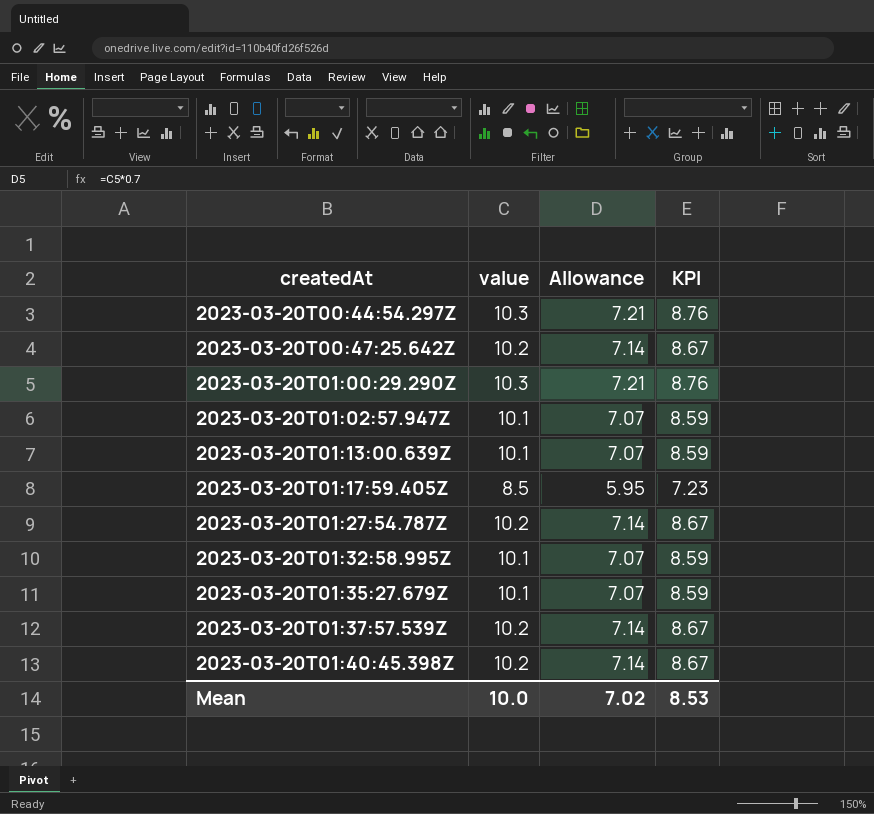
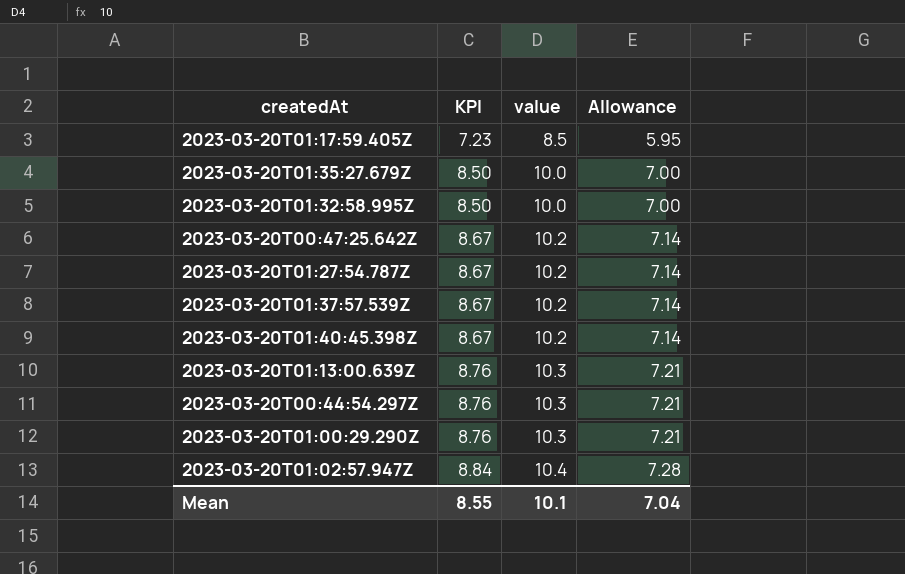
row order: createdAt ascending -> KPI ascending
column KPI | position: 4 -> 2
2023-03-20T01:35:27.679Z | KPI: 8.59 -> 8.50
2023-03-20T01:35:27.679Z | value: 10.1 -> 10.0
2023-03-20T01:35:27.679Z | Allowance: 7.07 -> 7.00
2023-03-20T01:32:58.995Z | KPI: 8.59 -> 8.50
2023-03-20T01:32:58.995Z | value: 10.1 -> 10.0
2023-03-20T01:32:58.995Z | Allowance: 7.07 -> 7.00
2023-03-20T01:13:00.639Z | KPI: 8.59 -> 8.76
2023-03-20T01:13:00.639Z | value: 10.1 -> 10.3
2023-03-20T01:13:00.639Z | Allowance: 7.07 -> 7.21
2023-03-20T01:02:57.947Z | KPI: 8.59 -> 8.84
2023-03-20T01:02:57.947Z | value: 10.1 -> 10.4
2023-03-20T01:02:57.947Z | Allowance: 7.07 -> 7.28
Mean | KPI: 8.53 -> 8.55
Mean | value: 10.0 -> 10.1
Mean | Allowance: 7.02 -> 7.04

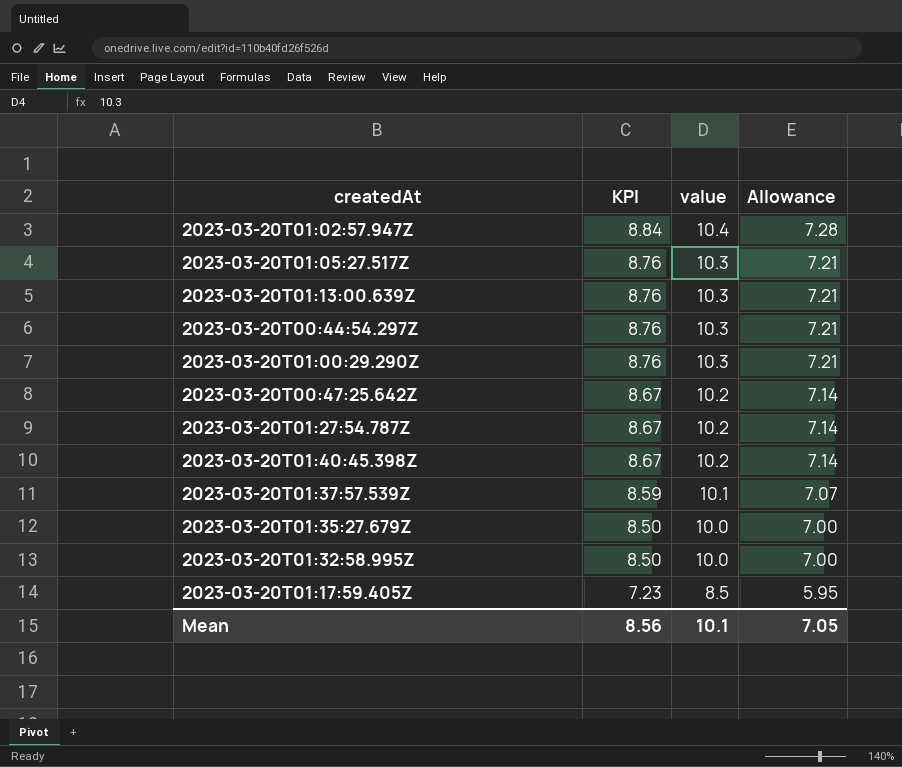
row order: KPI ascending -> KPI descending
row 2023-03-20T01:05:27.517Z: none -> 8.76 | 10.3 | 7.21
2023-03-20T01:37:57.539Z | KPI: 8.67 -> 8.59
2023-03-20T01:37:57.539Z | value: 10.2 -> 10.1
2023-03-20T01:37:57.539Z | Allowance: 7.14 -> 7.07
Mean | KPI: 8.55 -> 8.56
Mean | Allowance: 7.04 -> 7.05

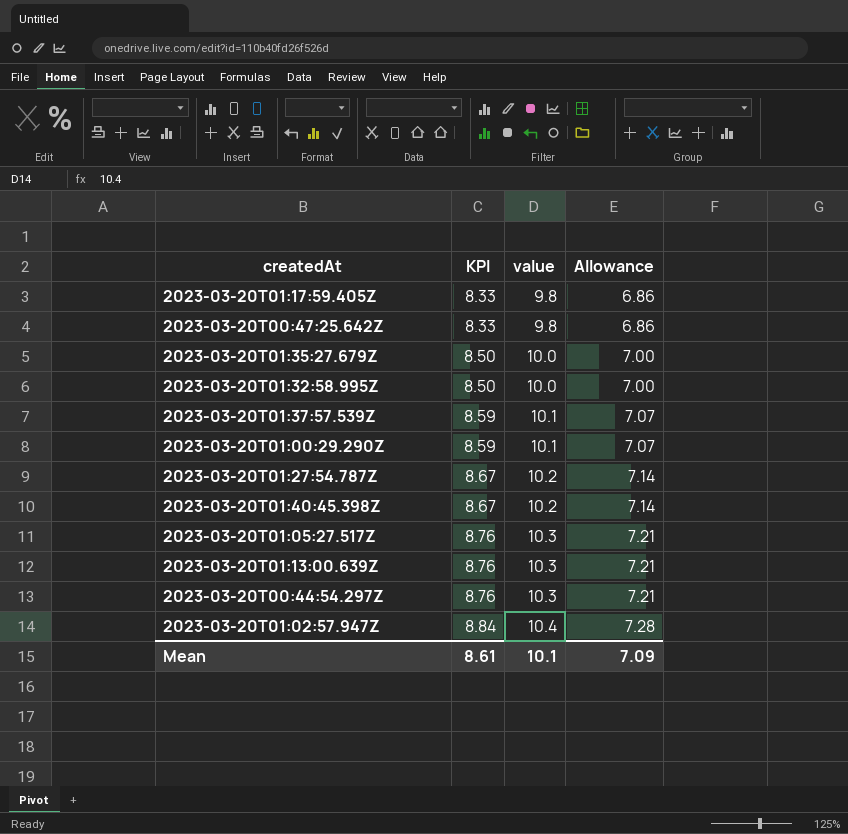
row order: KPI descending -> KPI ascending
2023-03-20T01:17:59.405Z | KPI: 7.23 -> 8.33
2023-03-20T01:17:59.405Z | value: 8.5 -> 9.8
2023-03-20T01:17:59.405Z | Allowance: 5.95 -> 6.86
2023-03-20T00:47:25.642Z | KPI: 8.67 -> 8.33
2023-03-20T00:47:25.642Z | value: 10.2 -> 9.8
2023-03-20T00:47:25.642Z | Allowance: 7.14 -> 6.86
2023-03-20T01:00:29.290Z | KPI: 8.76 -> 8.59
2023-03-20T01:00:29.290Z | value: 10.3 -> 10.1
2023-03-20T01:00:29.290Z | Allowance: 7.21 -> 7.07
Mean | KPI: 8.56 -> 8.61
Mean | Allowance: 7.05 -> 7.09

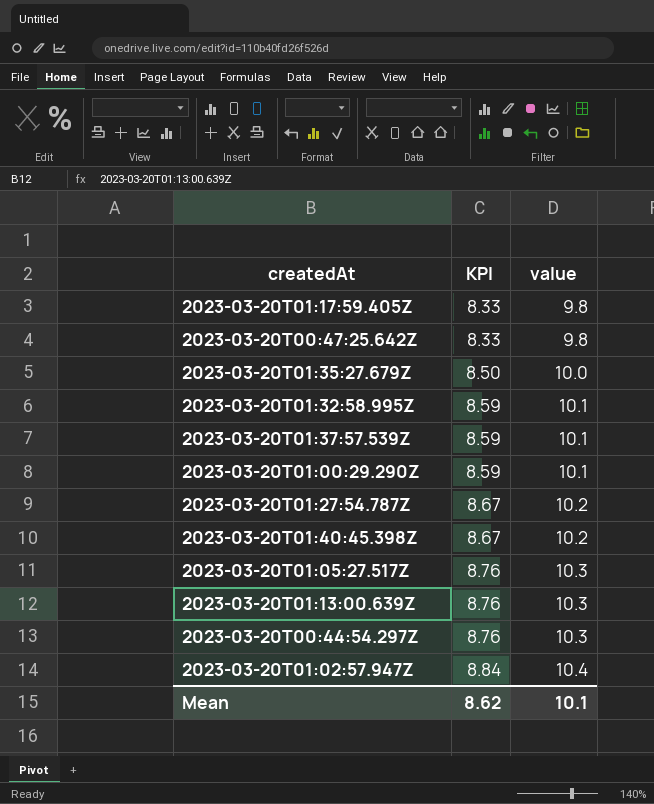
column Allowance | formula: [value] * 0.7 -> none
2023-03-20T01:32:58.995Z | KPI: 8.50 -> 8.59
2023-03-20T01:32:58.995Z | value: 10.0 -> 10.1
Mean | KPI: 8.61 -> 8.62

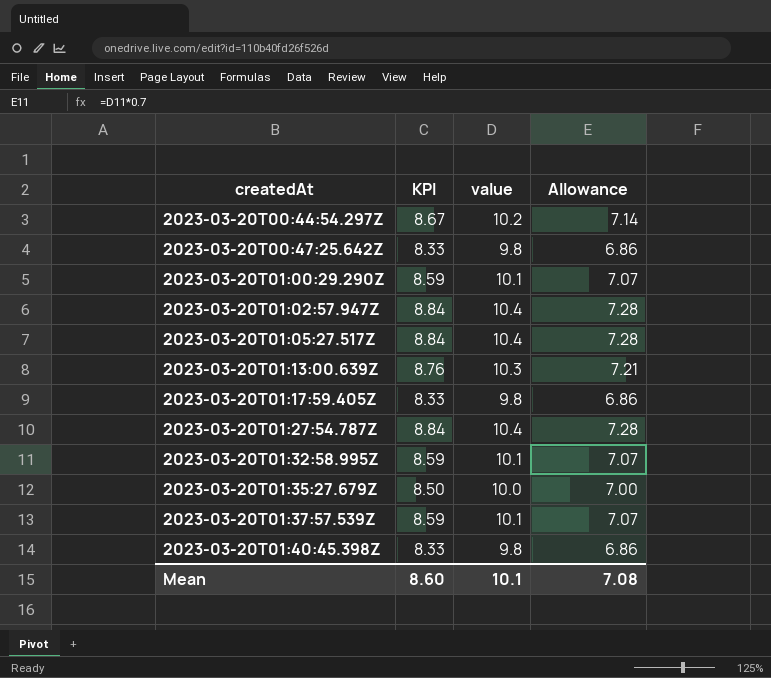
row order: KPI ascending -> createdAt ascending
column Allowance | formula: none -> [value] * 0.7
2023-03-20T00:44:54.297Z | KPI: 8.76 -> 8.67
2023-03-20T00:44:54.297Z | value: 10.3 -> 10.2
2023-03-20T01:05:27.517Z | KPI: 8.76 -> 8.84
2023-03-20T01:05:27.517Z | value: 10.3 -> 10.4
2023-03-20T01:27:54.787Z | KPI: 8.67 -> 8.84
2023-03-20T01:27:54.787Z | value: 10.2 -> 10.4
2023-03-20T01:40:45.398Z | KPI: 8.67 -> 8.33
2023-03-20T01:40:45.398Z | value: 10.2 -> 9.8
Mean | KPI: 8.62 -> 8.60

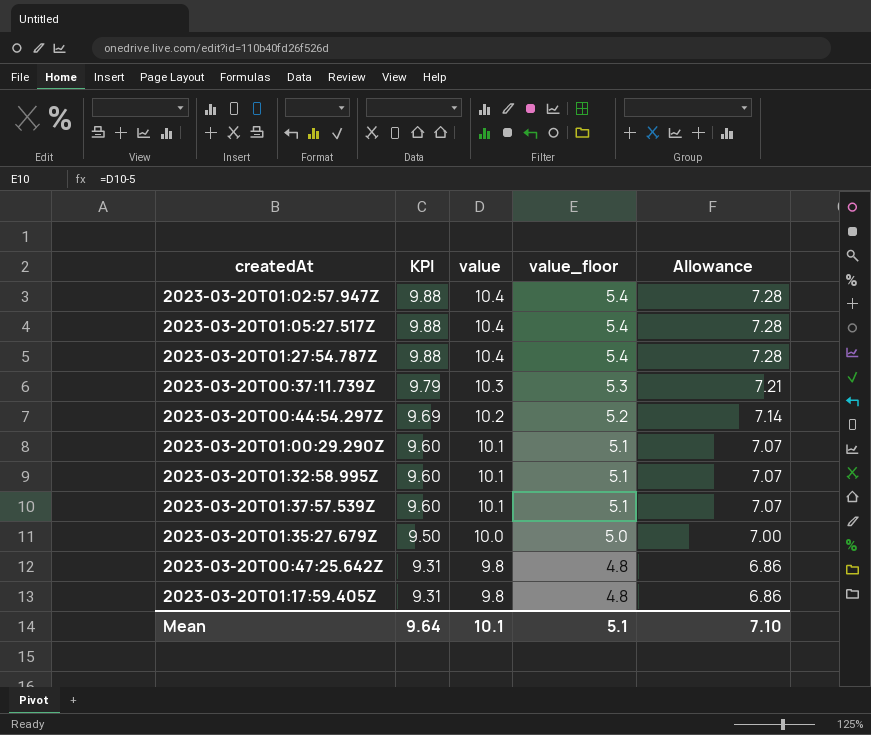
row order: createdAt ascending -> KPI descending
column KPI | formula: [value] * 0.85 -> [value] * 0.95
column value_floor | formula: none -> [value] - 5
row 2023-03-20T01:13:00.639Z: 8.76 | 10.3 | 7.21 -> none
row 2023-03-20T01:40:45.398Z: 8.33 | 9.8 | 6.86 -> none
row 2023-03-20T00:37:11.739Z: none -> 9.79 | 10.3 | 5.3 | 7.21
Mean | KPI: 8.60 -> 9.64
Mean | Allowance: 7.08 -> 7.10

